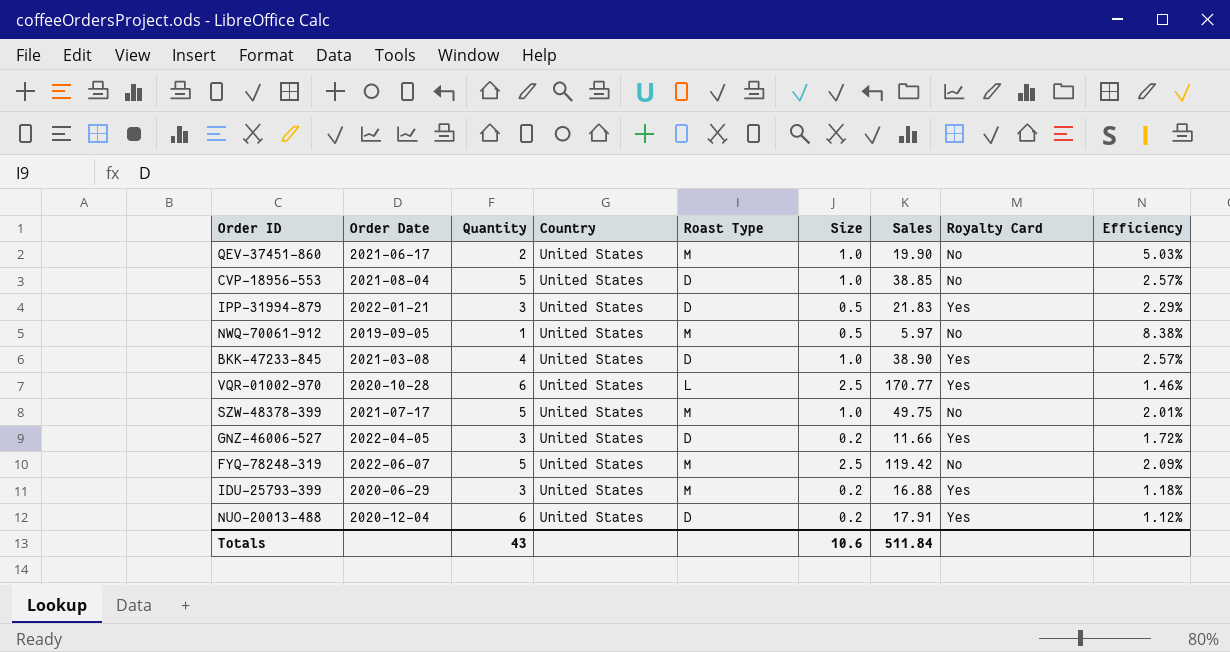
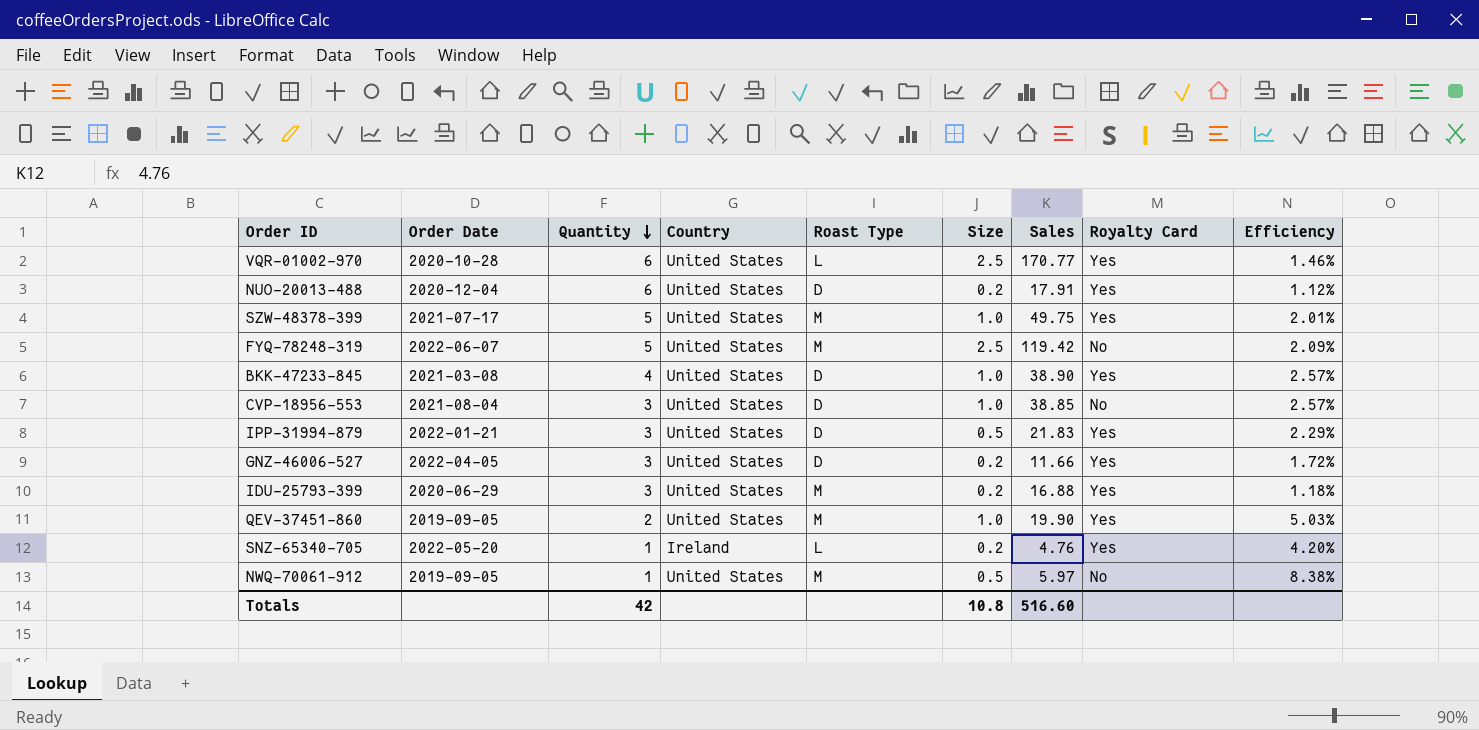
row order: none -> Quantity descending
SZW-48378-399 | Royalty Card: No -> Yes
CVP-18956-553 | Quantity: 5 -> 3
QEV-37451-860 | Order Date: 2021-06-17 -> 2019-09-05
QEV-37451-860 | Royalty Card: No -> Yes
row SNZ-65340-705: none -> 2022-05-20 | 1 | Ireland | L | 0.2 | 4.76 | Yes | 4.20%
Totals | Quantity: 43 -> 42
Totals | Size: 10.6 -> 10.8
Totals | Sales: 511.84 -> 516.60

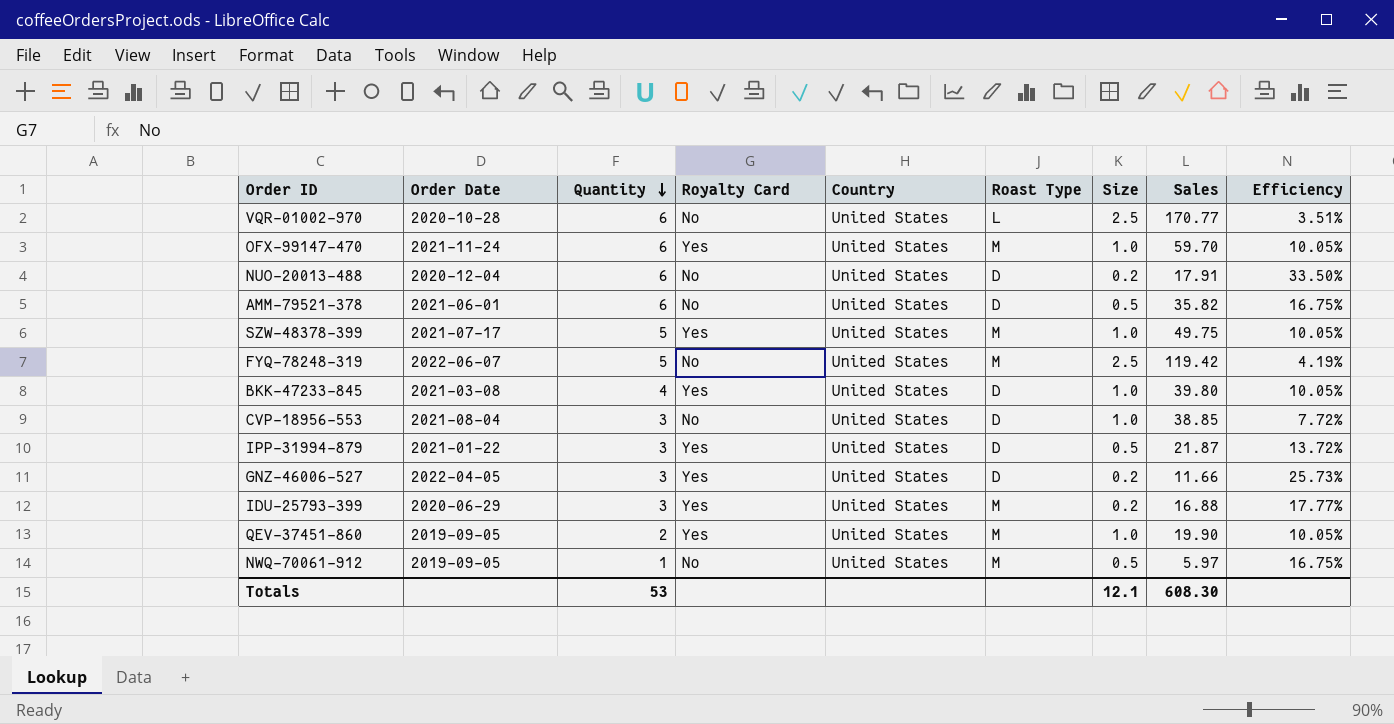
column Royalty Card | position: 8 -> 4
column Efficiency | formula: [Size] / [Sales] -> [Quantity] / [Sales]
row SNZ-65340-705: 2022-05-20 | 1 | Ireland | L | 0.2 | 4.76 | Yes | 4.20% -> none
VQR-01002-970 | Royalty Card: Yes -> No
row OFX-99147-470: none -> 2021-11-24 | 6 | Yes | United States | M | 1.0 | 59.70 | 10.05%
NUO-20013-488 | Royalty Card: Yes -> No
row AMM-79521-378: none -> 2021-06-01 | 6 | No | United States | D | 0.5 | 35.82 | 16.75%
BKK-47233-845 | Sales: 38.90 -> 39.80
IPP-31994-879 | Order Date: 2022-01-21 -> 2021-01-22
IPP-31994-879 | Sales: 21.83 -> 21.87
Totals | Quantity: 42 -> 53
Totals | Size: 10.8 -> 12.1
Totals | Sales: 516.60 -> 608.30

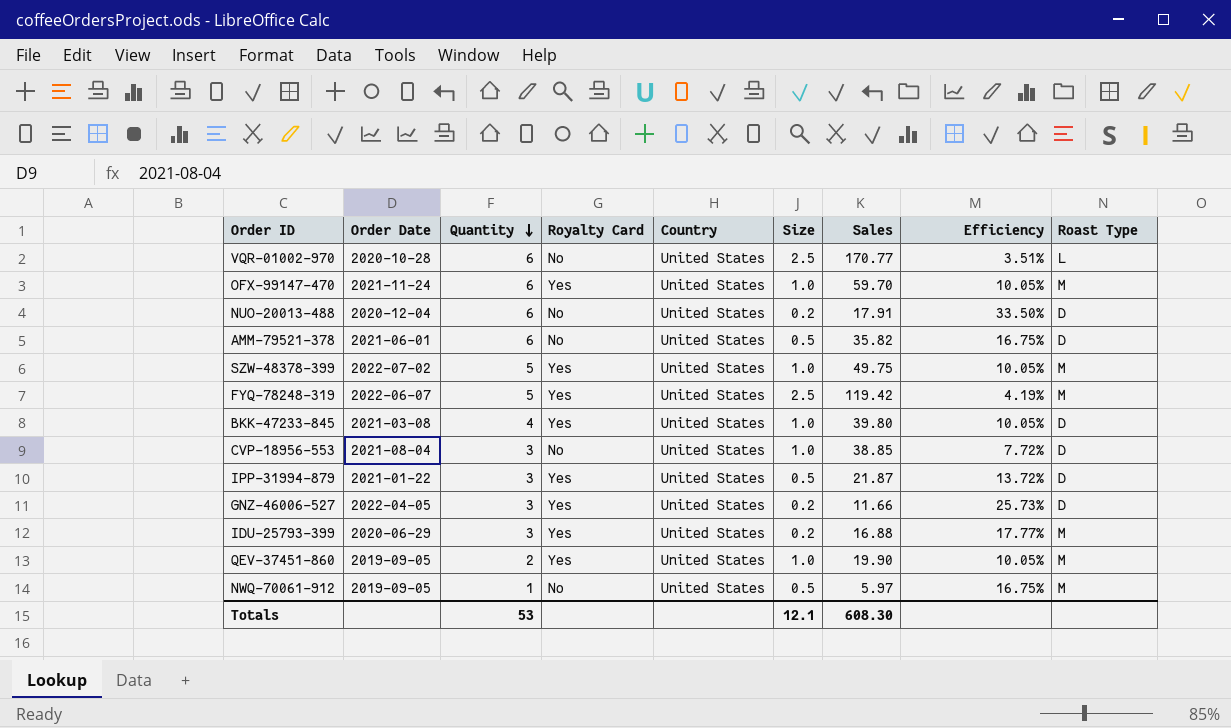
column Roast Type | position: 6 -> 9
SZW-48378-399 | Order Date: 2021-07-17 -> 2022-07-02
FYQ-78248-319 | Royalty Card: No -> Yes

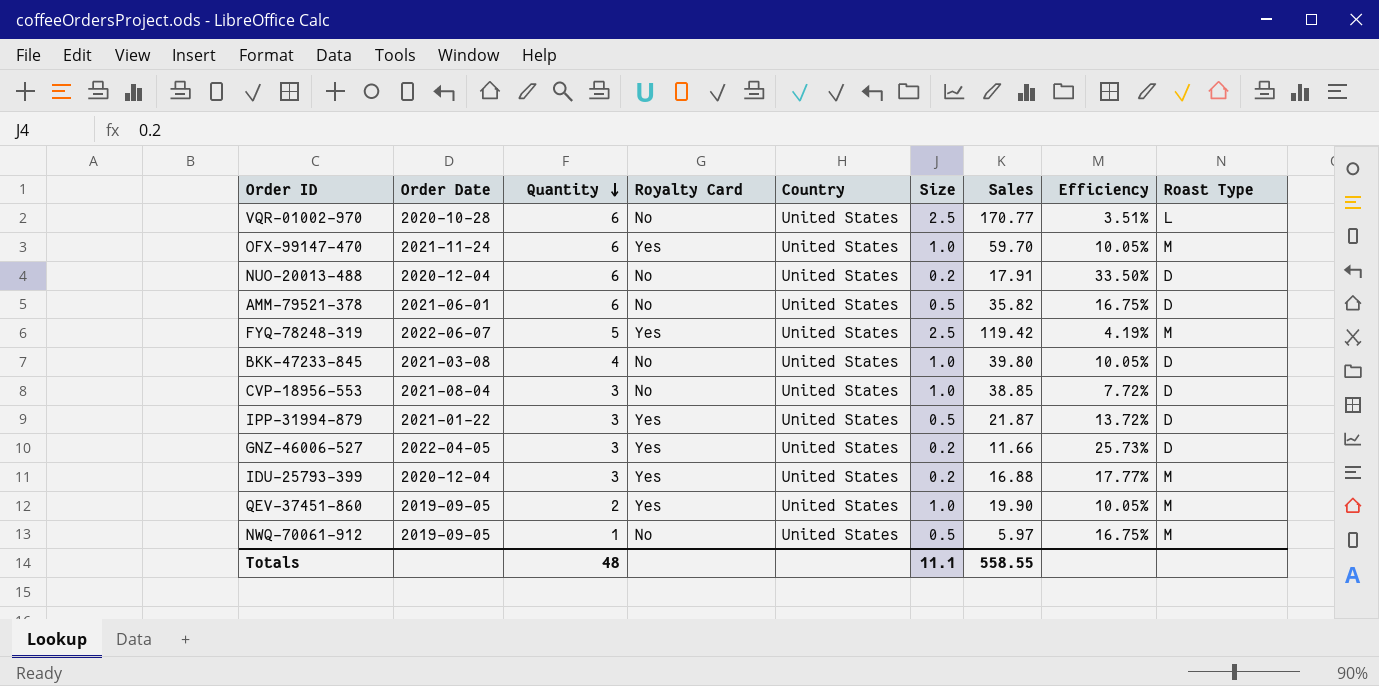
row SZW-48378-399: 2022-07-02 | 5 | Yes | United States | 1.0 | 49.75 | 10.05% | M -> none
BKK-47233-845 | Royalty Card: Yes -> No
IDU-25793-399 | Order Date: 2020-06-29 -> 2020-12-04
Totals | Quantity: 53 -> 48
Totals | Size: 12.1 -> 11.1
Totals | Sales: 608.30 -> 558.55

